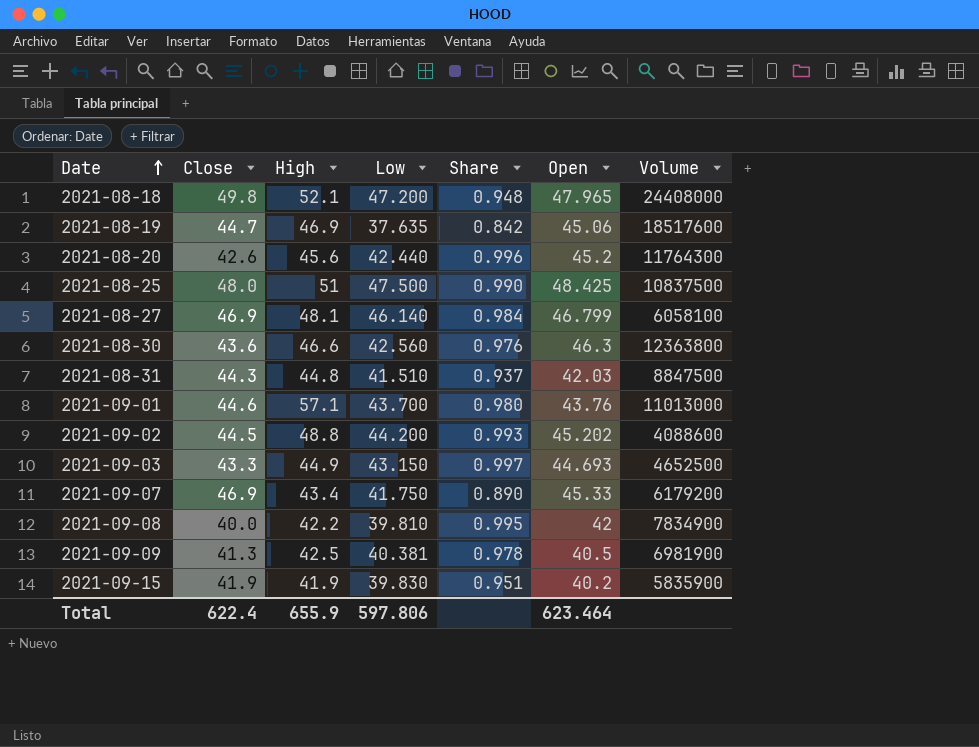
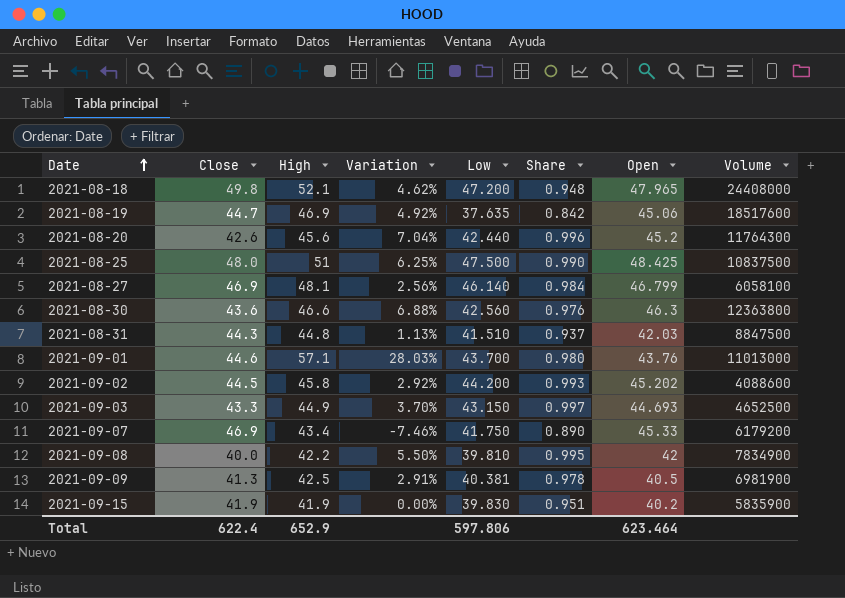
column Variation | formula: none -> ([High] - [Close]) / [Close]
2021-09-02 | High: 48.8 -> 45.8
Total | High: 655.9 -> 652.9

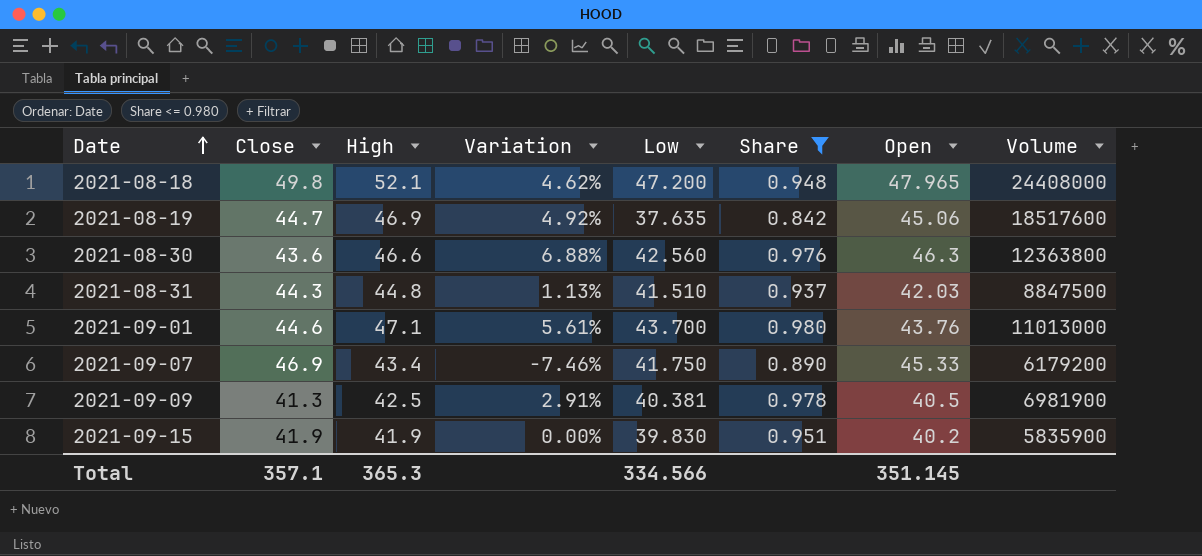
filter: none -> Share <= 0.980
2021-09-01 | High: 57.1 -> 47.1
2021-09-01 | Variation: 28.03% -> 5.61%
Total | Close: 622.4 -> 357.1
Total | High: 652.9 -> 365.3
Total | Low: 597.806 -> 334.566
Total | Open: 623.464 -> 351.145

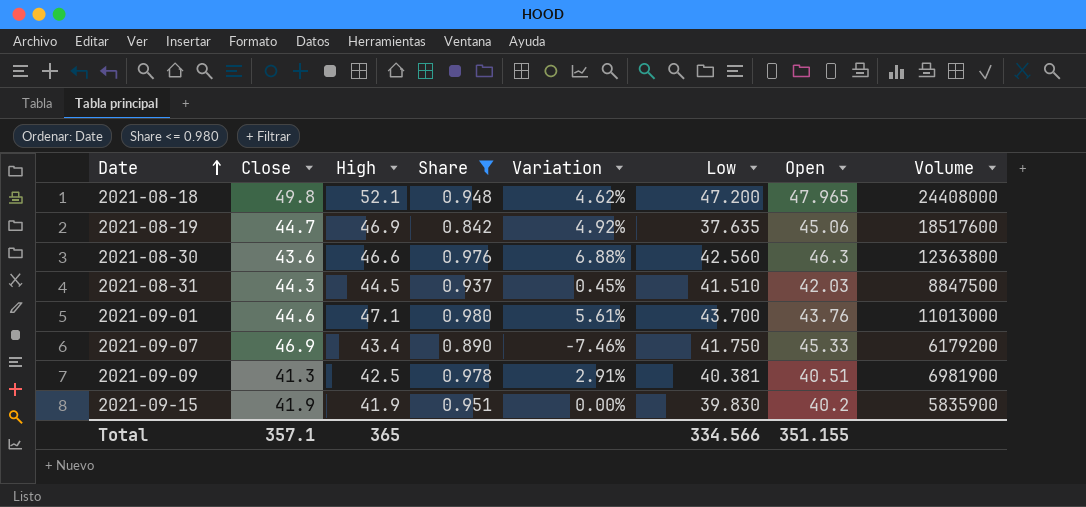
column Share | position: 6 -> 4
2021-08-31 | High: 44.8 -> 44.5
2021-08-31 | Variation: 1.13% -> 0.45%
2021-09-09 | Open: 40.5 -> 40.51
Total | High: 365.3 -> 365
Total | Open: 351.145 -> 351.155

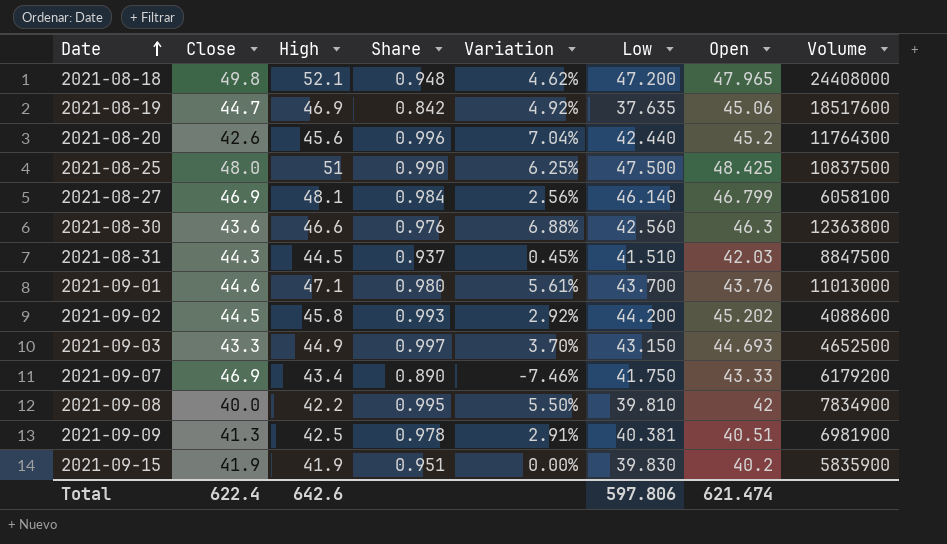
filter: Share <= 0.980 -> none
2021-09-07 | Open: 45.33 -> 43.33
Total | Close: 357.1 -> 622.4
Total | High: 365 -> 642.6
Total | Low: 334.566 -> 597.806
Total | Open: 351.155 -> 621.474

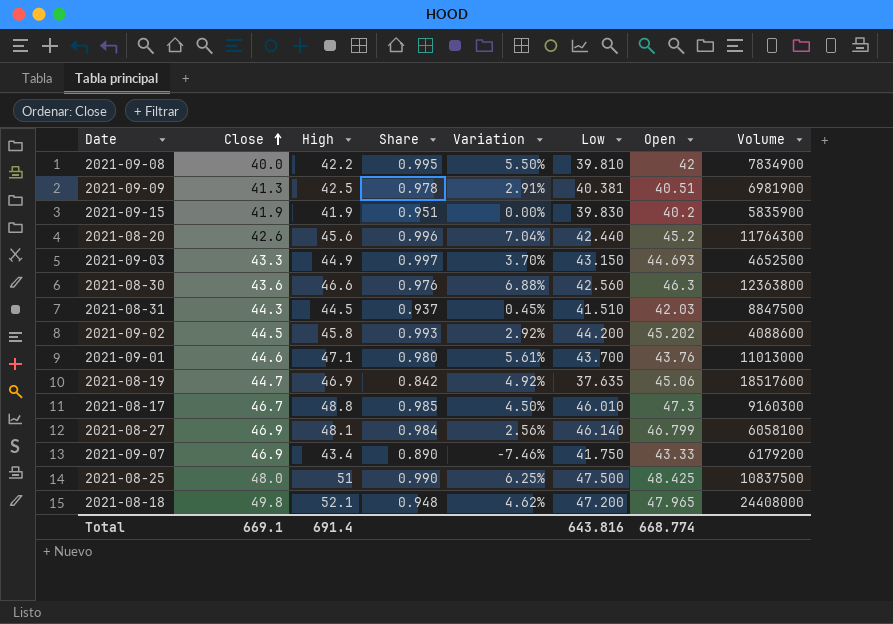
row order: Date ascending -> Close ascending
row 2021-08-17: none -> 46.7 | 48.8 | 0.985 | 4.50% | 46.010 | 47.3 | 9160300
Total | Close: 622.4 -> 669.1
Total | High: 642.6 -> 691.4
Total | Low: 597.806 -> 643.816
Total | Open: 621.474 -> 668.774

